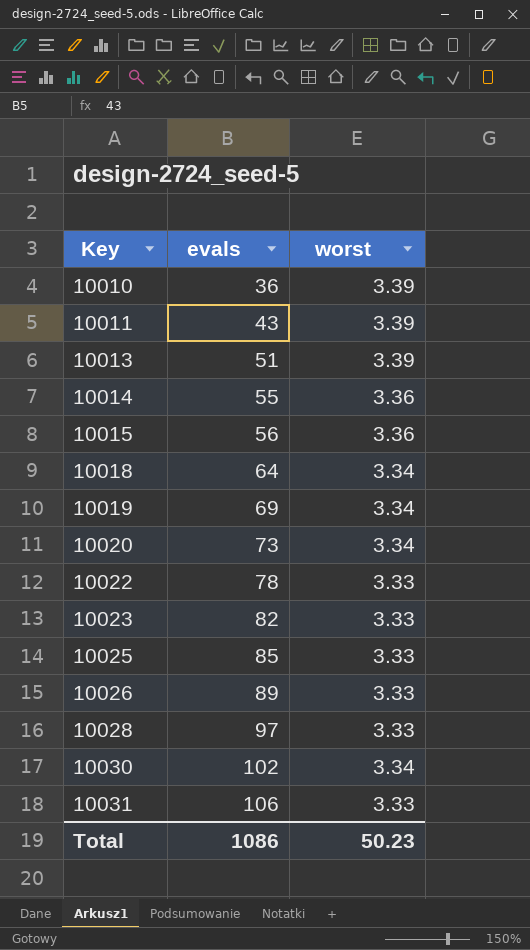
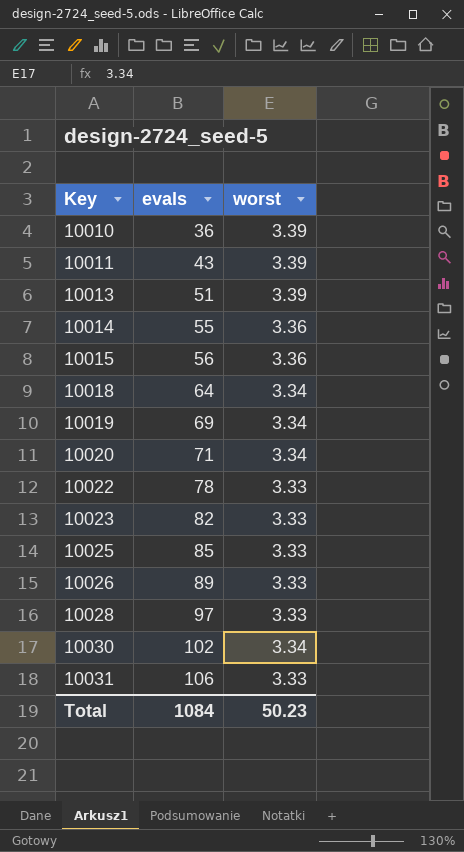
10020 | evals: 73 -> 71
Total | evals: 1086 -> 1084

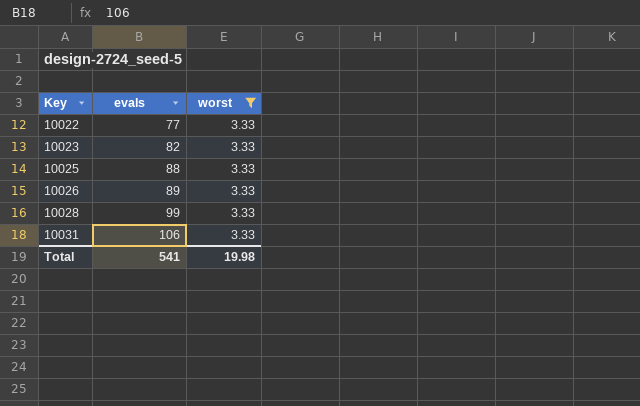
filter: none -> worst = 3.33
10022 | evals: 78 -> 77
10025 | evals: 85 -> 88
10028 | evals: 97 -> 99
Total | evals: 1084 -> 541
Total | worst: 50.23 -> 19.98

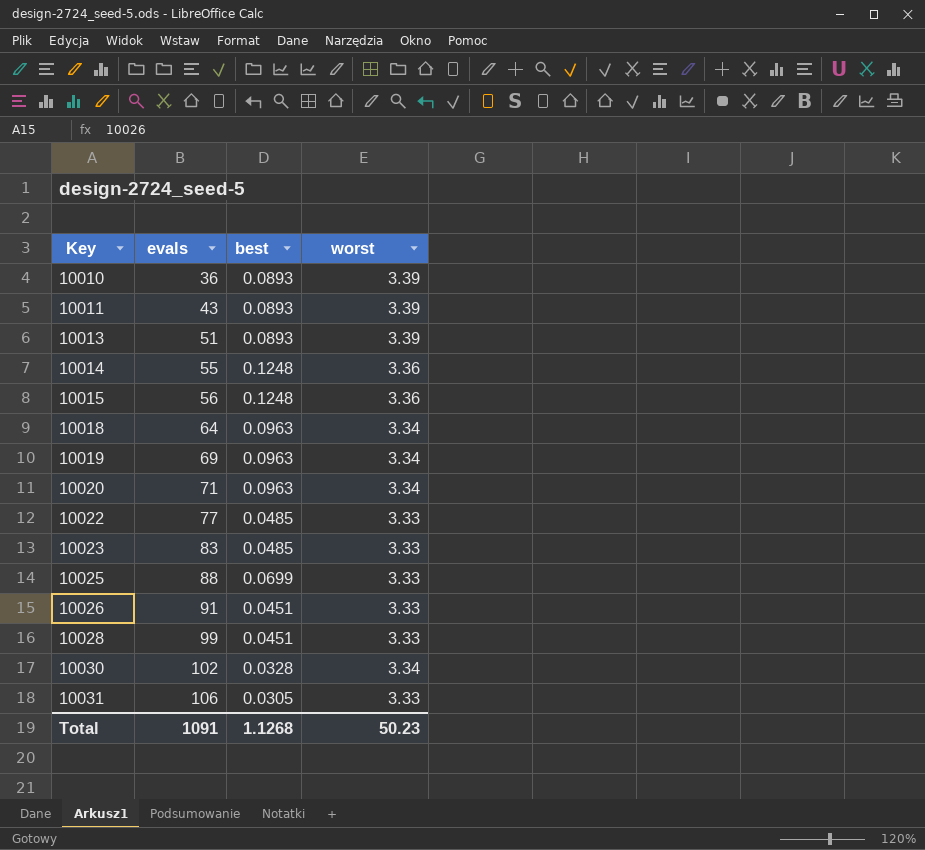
filter: worst = 3.33 -> none
column best | position: none -> 3
10023 | evals: 82 -> 83
10026 | evals: 89 -> 91
Total | evals: 541 -> 1091
Total | worst: 19.98 -> 50.23

